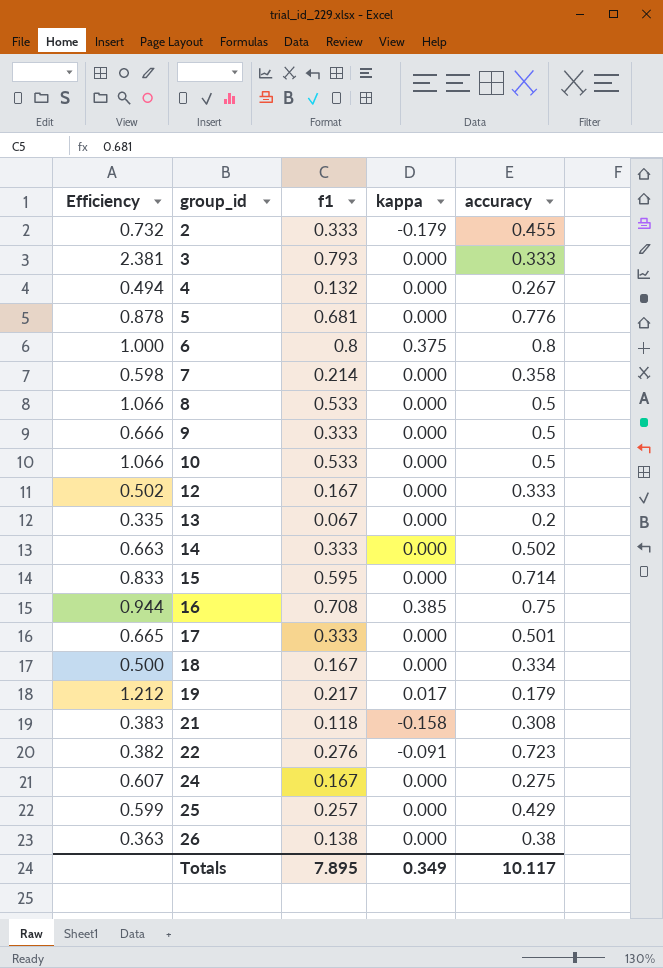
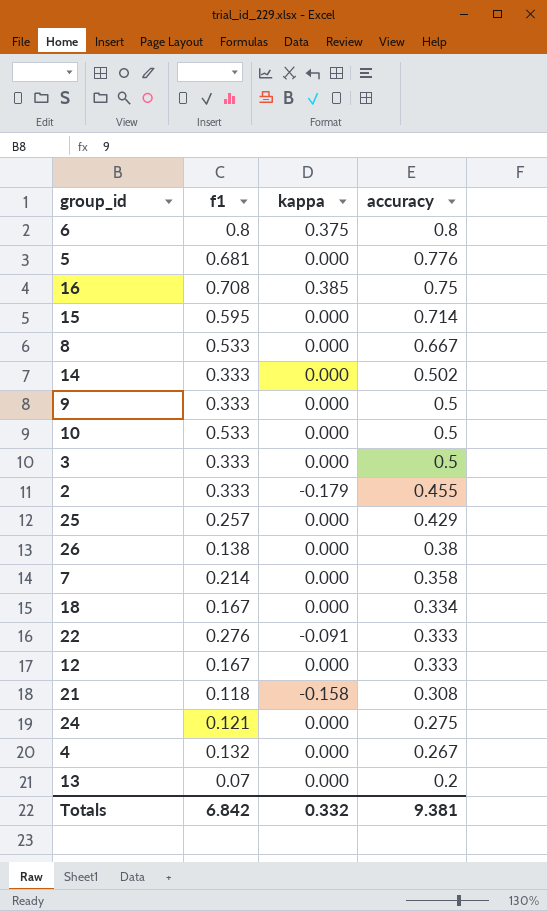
row order: group_id ascending -> accuracy descending
column Efficiency | formula: [f1] / [accuracy] -> none
row 17: 0.665 | 0.333 | 0.000 | 0.501 -> none
row 19: 1.212 | 0.217 | 0.017 | 0.179 -> none
8 | accuracy: 0.5 -> 0.667
3 | f1: 0.793 -> 0.333
3 | accuracy: 0.333 -> 0.5
22 | accuracy: 0.723 -> 0.333
24 | f1: 0.167 -> 0.121
13 | f1: 0.067 -> 0.07
Totals | f1: 7.895 -> 6.842
Totals | kappa: 0.349 -> 0.332
Totals | accuracy: 10.117 -> 9.381

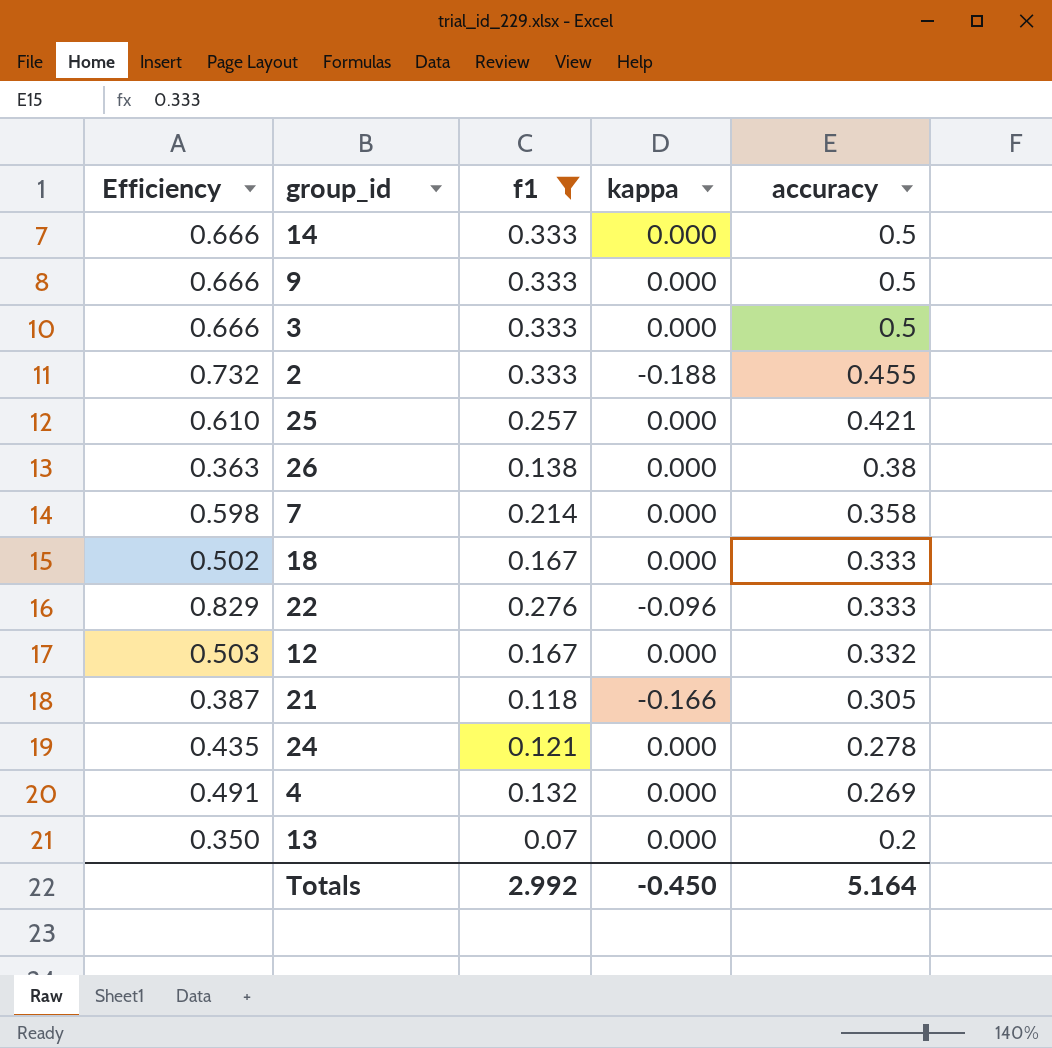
filter: none -> f1 <= 0.333
column Efficiency | formula: none -> [f1] / [accuracy]
14 | accuracy: 0.502 -> 0.5
2 | kappa: -0.179 -> -0.188
25 | accuracy: 0.429 -> 0.421
18 | accuracy: 0.334 -> 0.333
22 | kappa: -0.091 -> -0.096
12 | accuracy: 0.333 -> 0.332
21 | kappa: -0.158 -> -0.166
21 | accuracy: 0.308 -> 0.305
24 | accuracy: 0.275 -> 0.278
4 | accuracy: 0.267 -> 0.269
Totals | f1: 6.842 -> 2.992
Totals | kappa: 0.332 -> -0.450
Totals | accuracy: 9.381 -> 5.164

